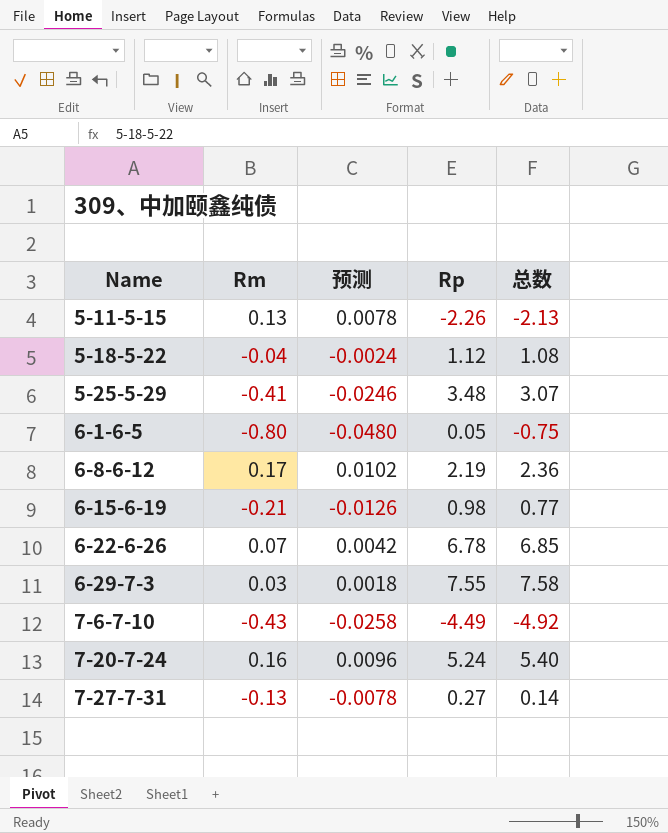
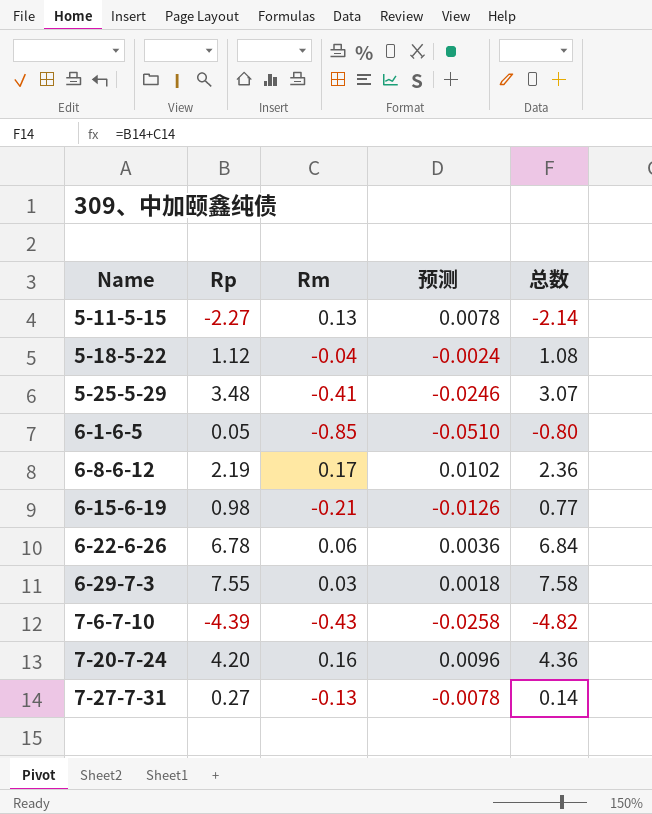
column Rp | position: 4 -> 2
5-11-5-15 | Rp: -2.26 -> -2.27
5-11-5-15 | 总数: -2.13 -> -2.14
6-1-6-5 | Rm: -0.80 -> -0.85
6-1-6-5 | 预测: -0.0480 -> -0.0510
6-1-6-5 | 总数: -0.75 -> -0.80
6-22-6-26 | Rm: 0.07 -> 0.06
6-22-6-26 | 预测: 0.0042 -> 0.0036
6-22-6-26 | 总数: 6.85 -> 6.84
7-6-7-10 | Rp: -4.49 -> -4.39
7-6-7-10 | 总数: -4.92 -> -4.82
7-20-7-24 | Rp: 5.24 -> 4.20
7-20-7-24 | 总数: 5.40 -> 4.36

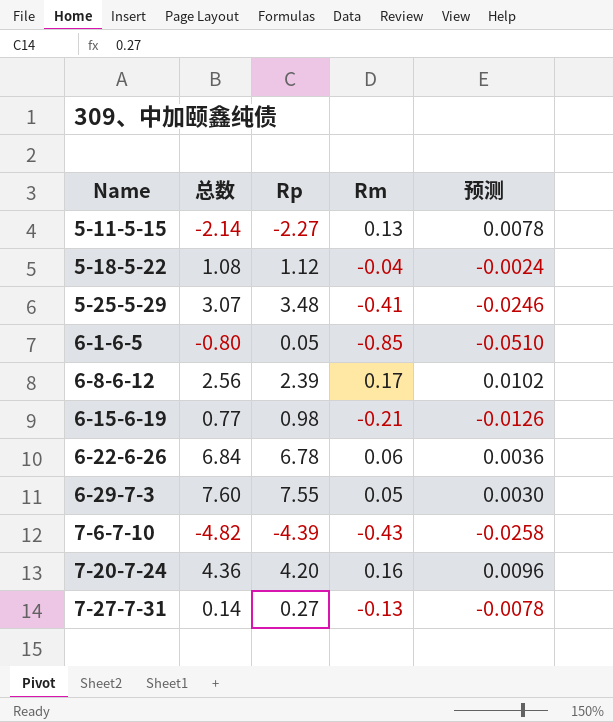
column 总数 | position: 5 -> 2
6-8-6-12 | 总数: 2.36 -> 2.56
6-8-6-12 | Rp: 2.19 -> 2.39
6-29-7-3 | 总数: 7.58 -> 7.60
6-29-7-3 | Rm: 0.03 -> 0.05
6-29-7-3 | 预测: 0.0018 -> 0.0030

